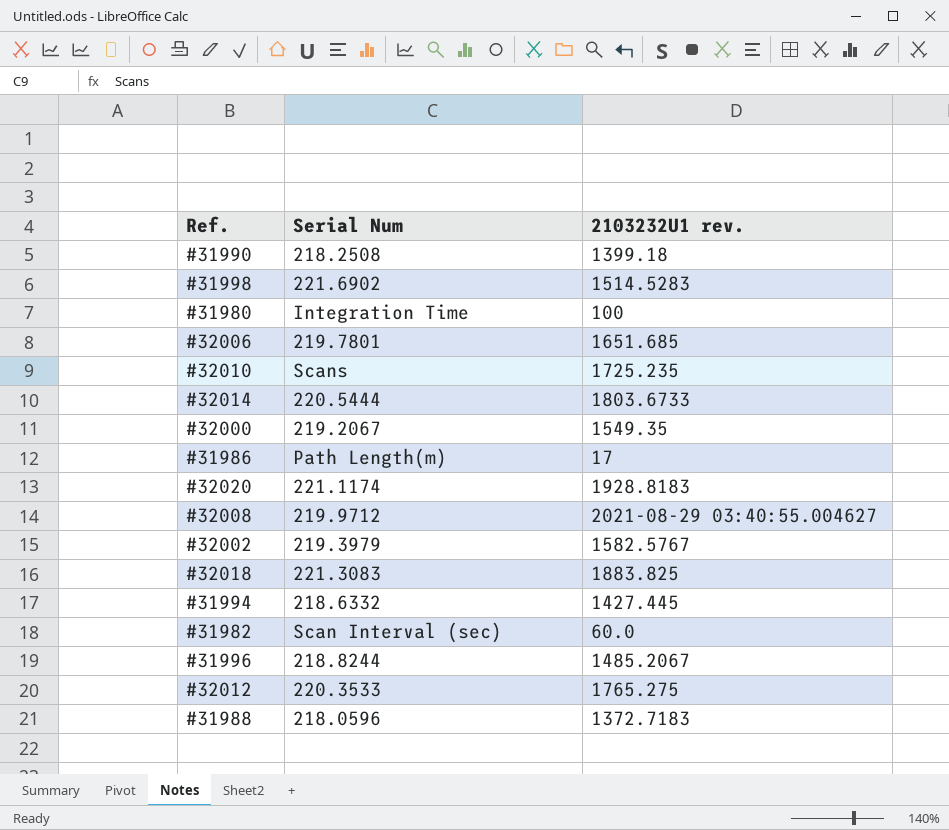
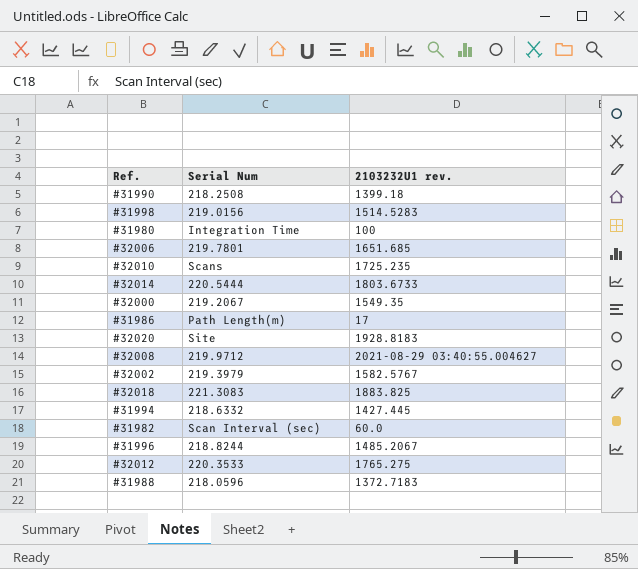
#31998 | Serial Num: 221.6902 -> 219.0156
#32020 | Serial Num: 221.1174 -> Site

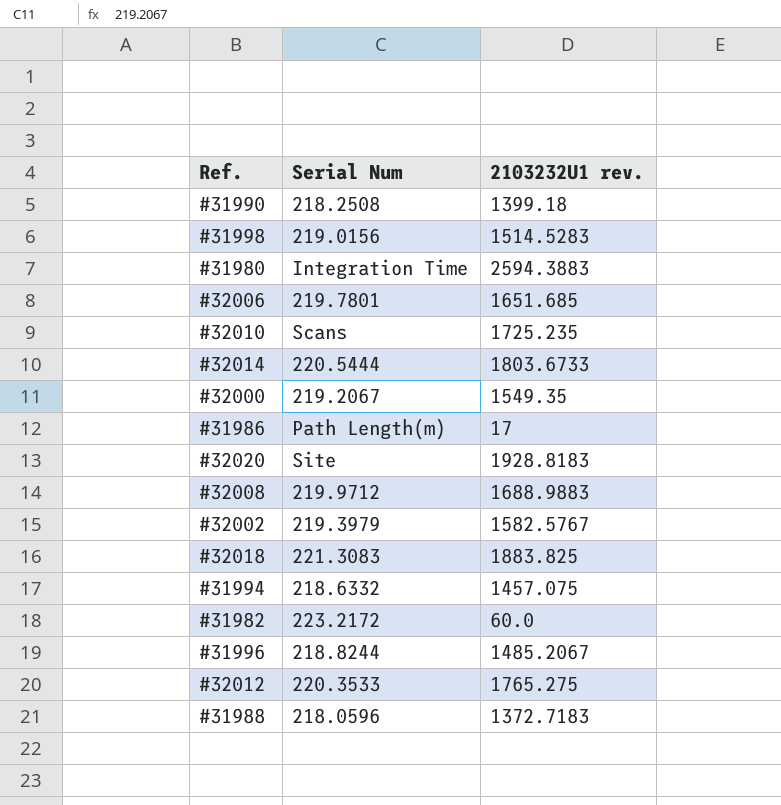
#31980 | 2103232U1 rev.: 100 -> 2594.3883
#32008 | 2103232U1 rev.: 2021-08-29 03:40:55.004627 -> 1688.9883
#31994 | 2103232U1 rev.: 1427.445 -> 1457.075
#31982 | Serial Num: Scan Interval (sec) -> 223.2172

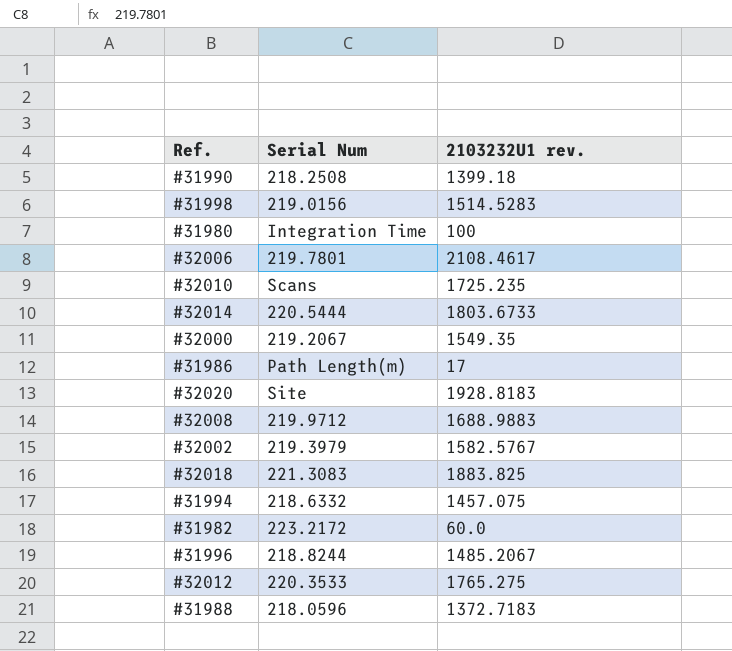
#31980 | 2103232U1 rev.: 2594.3883 -> 100
#32006 | 2103232U1 rev.: 1651.685 -> 2108.4617

